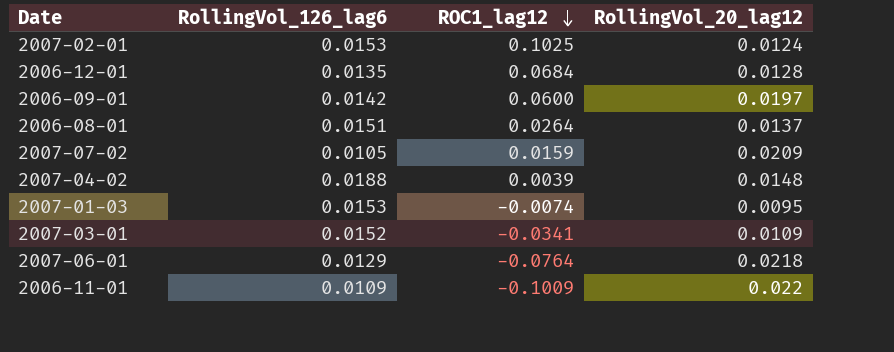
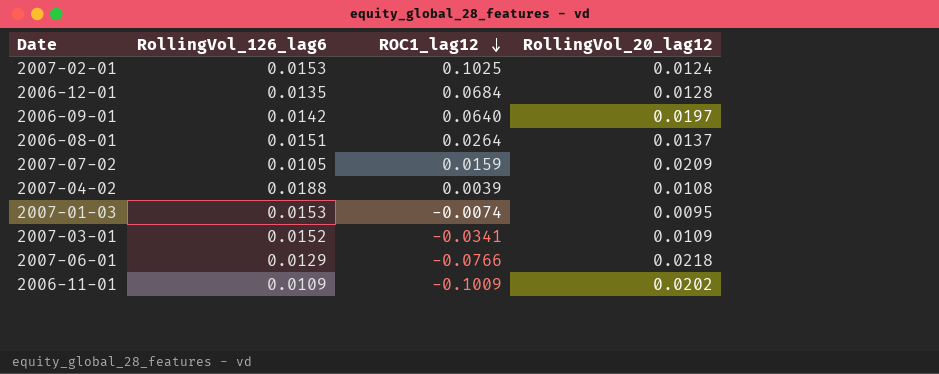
2006-09-01 | ROC1_lag12: 0.0600 -> 0.0640
2007-04-02 | RollingVol_20_lag12: 0.0148 -> 0.0108
2007-06-01 | ROC1_lag12: -0.0764 -> -0.0766
2006-11-01 | RollingVol_20_lag12: 0.022 -> 0.0202

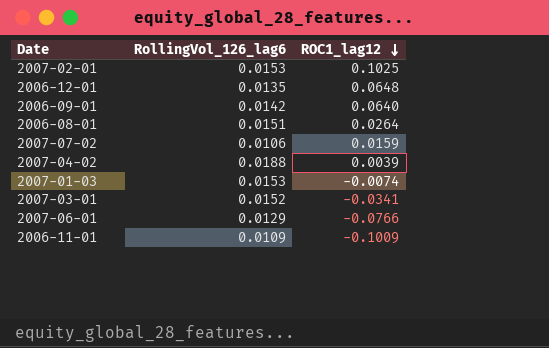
column RollingVol_20_lag12 | position: 4 -> none
2006-12-01 | ROC1_lag12: 0.0684 -> 0.0648
2007-07-02 | RollingVol_126_lag6: 0.0105 -> 0.0106

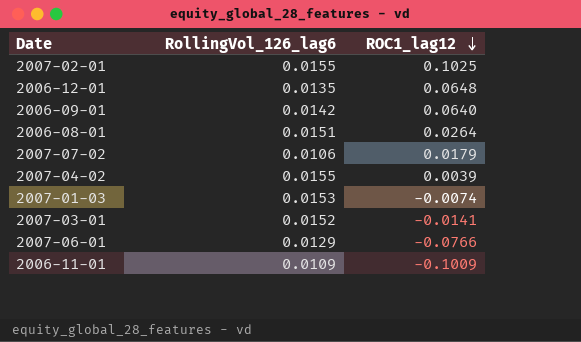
2007-02-01 | RollingVol_126_lag6: 0.0153 -> 0.0155
2007-07-02 | ROC1_lag12: 0.0159 -> 0.0179
2007-04-02 | RollingVol_126_lag6: 0.0188 -> 0.0155
2007-03-01 | ROC1_lag12: -0.0341 -> -0.0141

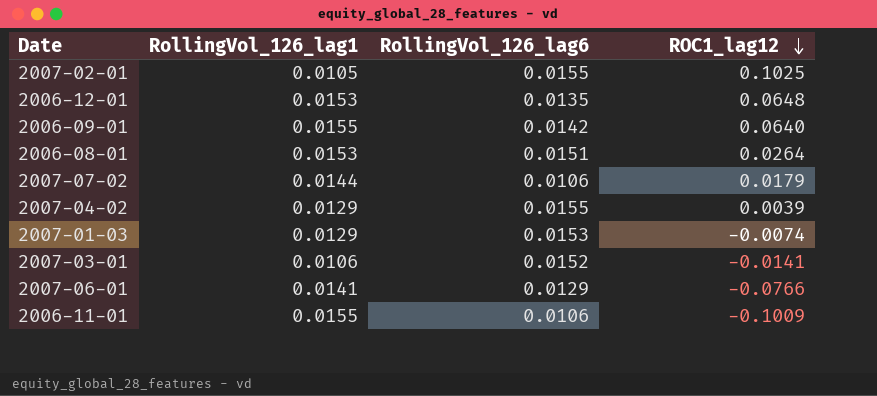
column RollingVol_126_lag1 | position: none -> 2
2006-11-01 | RollingVol_126_lag6: 0.0109 -> 0.0106

